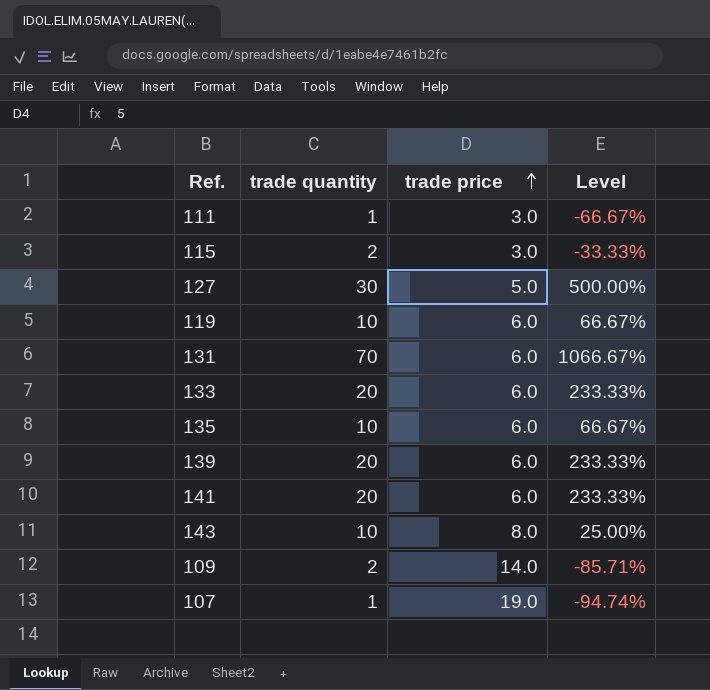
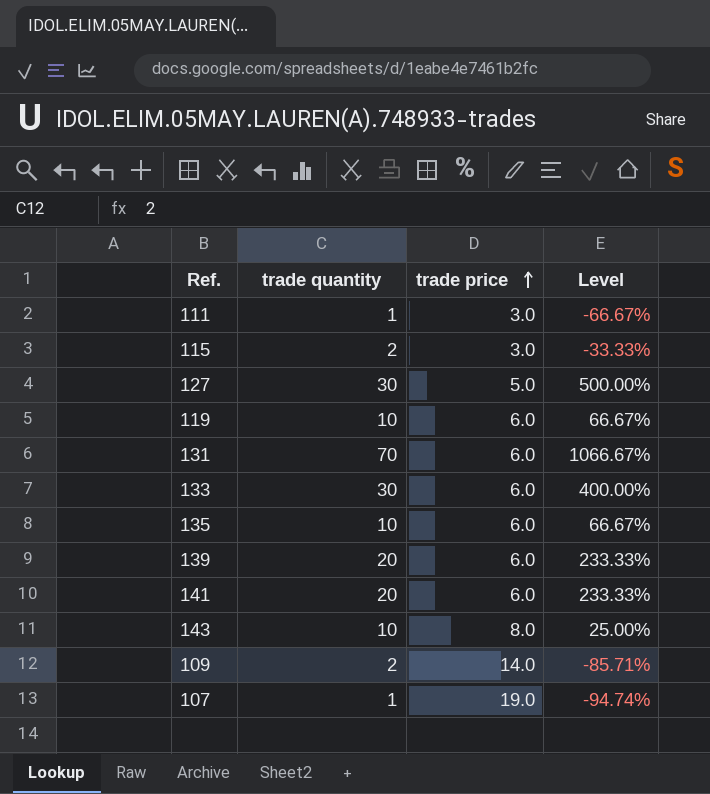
133 | trade quantity: 20 -> 30
133 | Level: 233.33% -> 400.00%

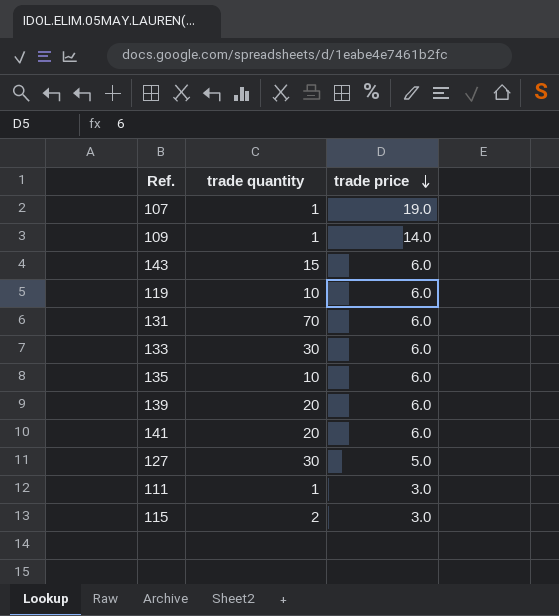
row order: trade price ascending -> trade price descending
column Level | formula: ([trade quantity] - [trade price]) / [trade price] -> none
109 | trade quantity: 2 -> 1
143 | trade quantity: 10 -> 15
143 | trade price: 8.0 -> 6.0

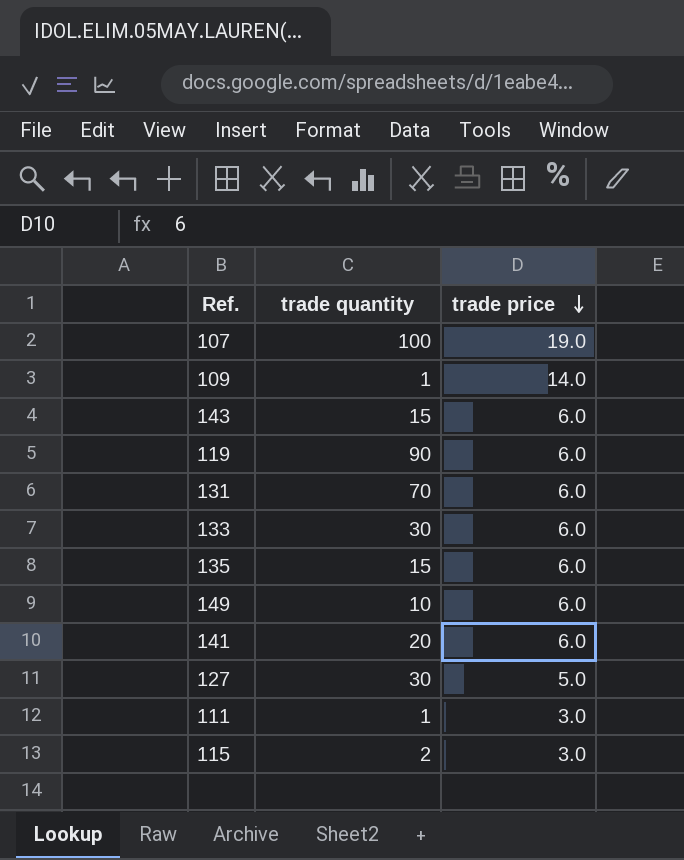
row 139: 20 | 6.0 -> none
107 | trade quantity: 1 -> 100
119 | trade quantity: 10 -> 90
135 | trade quantity: 10 -> 15
row 149: none -> 10 | 6.0

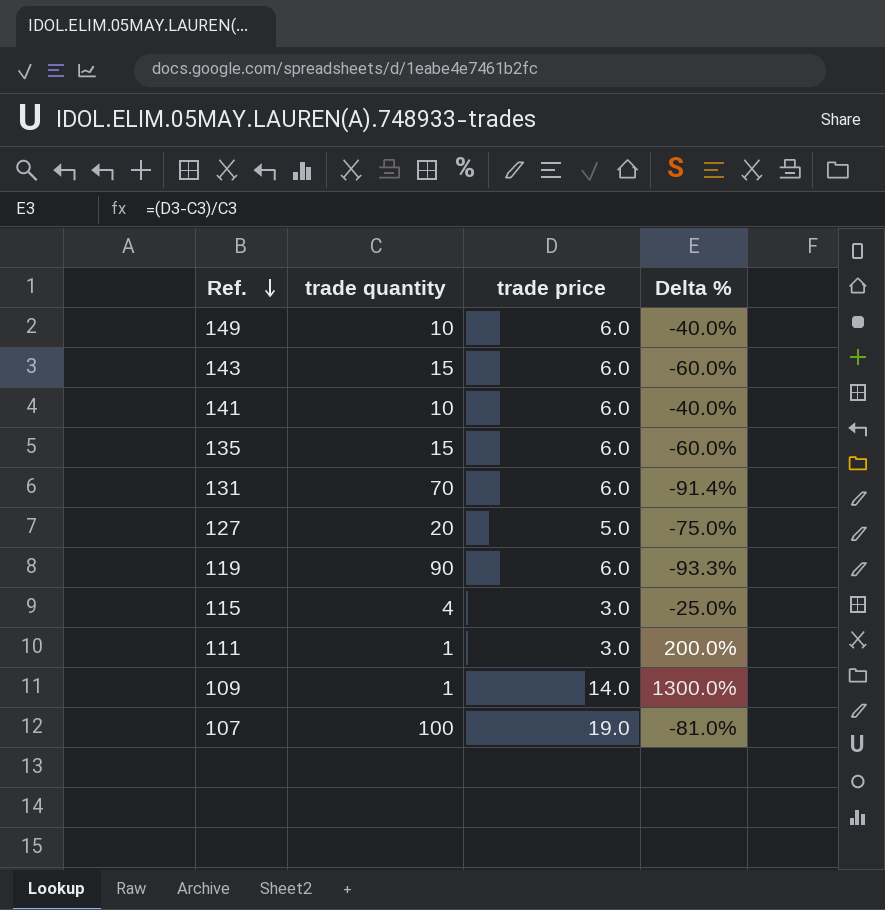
row order: trade price descending -> Ref. descending
column Delta % | formula: none -> ([trade price] - [trade quantity]) / [trade quantity]
row 133: 30 | 6.0 -> none
141 | trade quantity: 20 -> 10
127 | trade quantity: 30 -> 20
115 | trade quantity: 2 -> 4

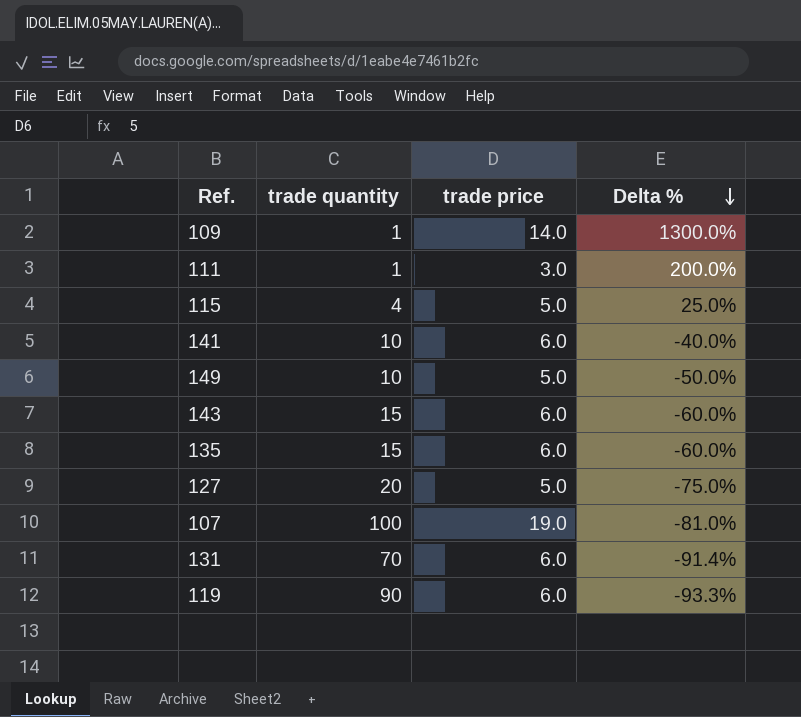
row order: Ref. descending -> Delta % descending
115 | trade price: 3.0 -> 5.0
115 | Delta %: -25.0% -> 25.0%
149 | trade price: 6.0 -> 5.0
149 | Delta %: -40.0% -> -50.0%

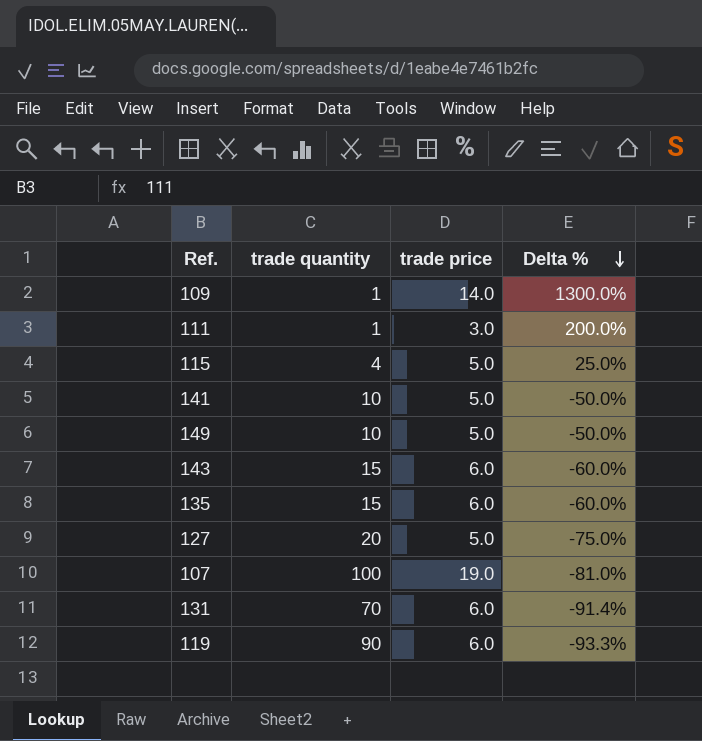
141 | trade price: 6.0 -> 5.0
141 | Delta %: -40.0% -> -50.0%

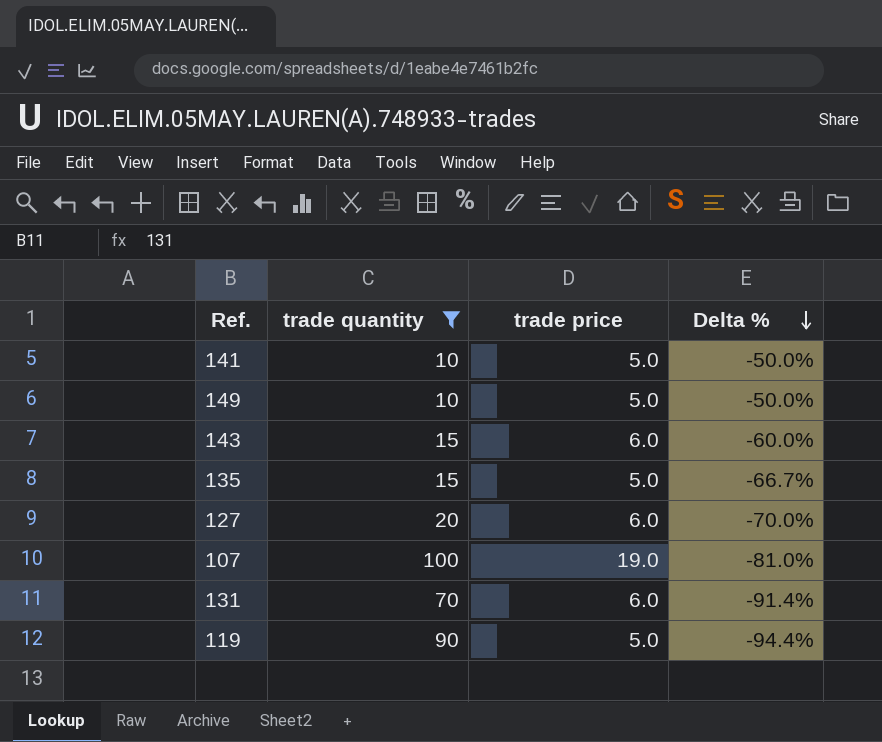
filter: none -> trade quantity >= 10
135 | trade price: 6.0 -> 5.0
135 | Delta %: -60.0% -> -66.7%
127 | trade price: 5.0 -> 6.0
127 | Delta %: -75.0% -> -70.0%
119 | trade price: 6.0 -> 5.0
119 | Delta %: -93.3% -> -94.4%

